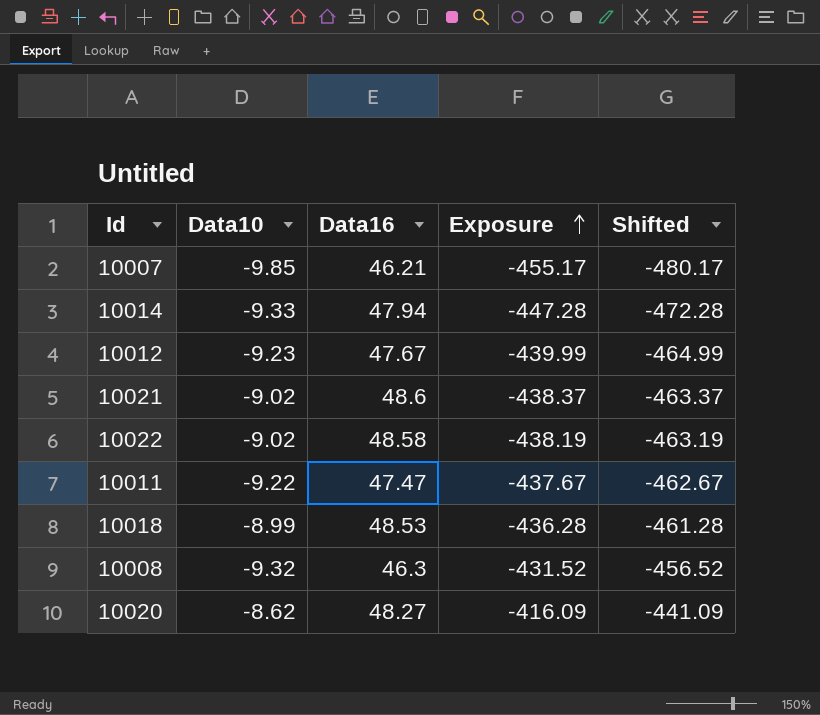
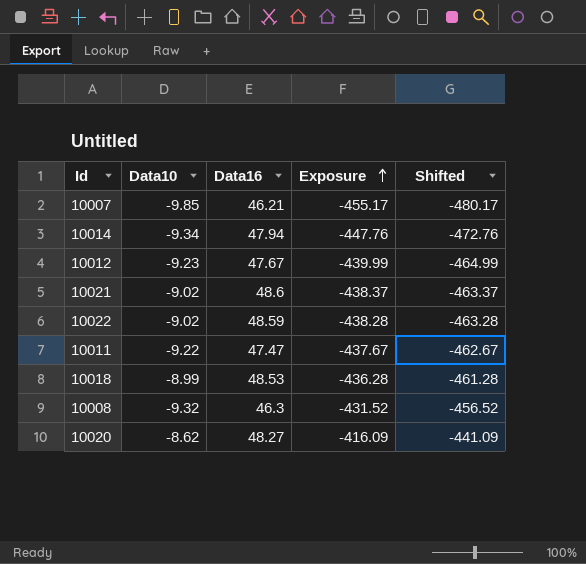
10014 | Data10: -9.33 -> -9.34
10014 | Exposure: -447.28 -> -447.76
10014 | Shifted: -472.28 -> -472.76
10022 | Data16: 48.58 -> 48.59
10022 | Exposure: -438.19 -> -438.28
10022 | Shifted: -463.19 -> -463.28

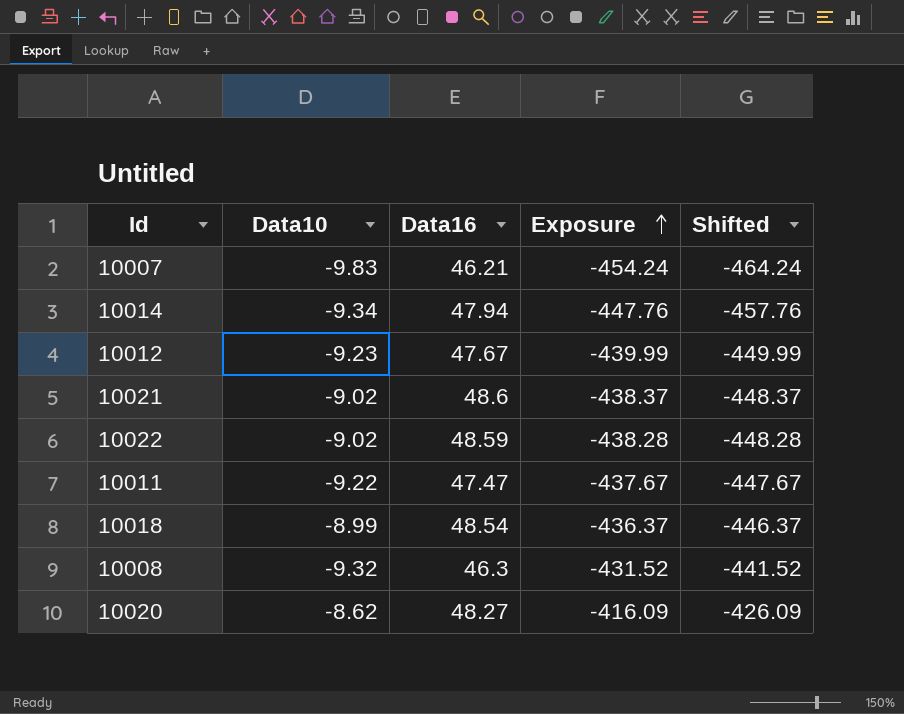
column Shifted | formula: [Exposure] - 25 -> [Exposure] - 10
10007 | Data10: -9.85 -> -9.83
10007 | Exposure: -455.17 -> -454.24
10018 | Data16: 48.53 -> 48.54
10018 | Exposure: -436.28 -> -436.37

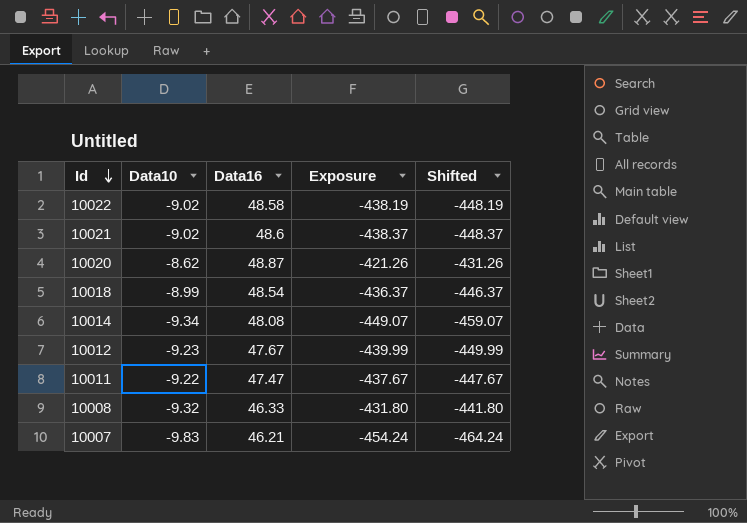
row order: Exposure ascending -> Id descending
10022 | Data16: 48.59 -> 48.58
10022 | Exposure: -438.28 -> -438.19
10022 | Shifted: -448.28 -> -448.19
10020 | Data16: 48.27 -> 48.87
10020 | Exposure: -416.09 -> -421.26
10020 | Shifted: -426.09 -> -431.26
10014 | Data16: 47.94 -> 48.08
10014 | Exposure: -447.76 -> -449.07
10014 | Shifted: -457.76 -> -459.07
10008 | Data16: 46.3 -> 46.33
10008 | Exposure: -431.52 -> -431.80
10008 | Shifted: -441.52 -> -441.80

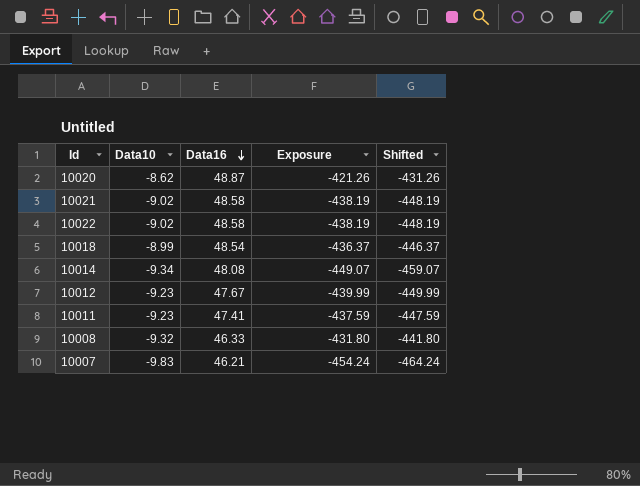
row order: Id descending -> Data16 descending
10021 | Data16: 48.6 -> 48.58
10021 | Exposure: -438.37 -> -438.19
10021 | Shifted: -448.37 -> -448.19
10011 | Data10: -9.22 -> -9.23
10011 | Data16: 47.47 -> 47.41
10011 | Exposure: -437.67 -> -437.59
10011 | Shifted: -447.67 -> -447.59

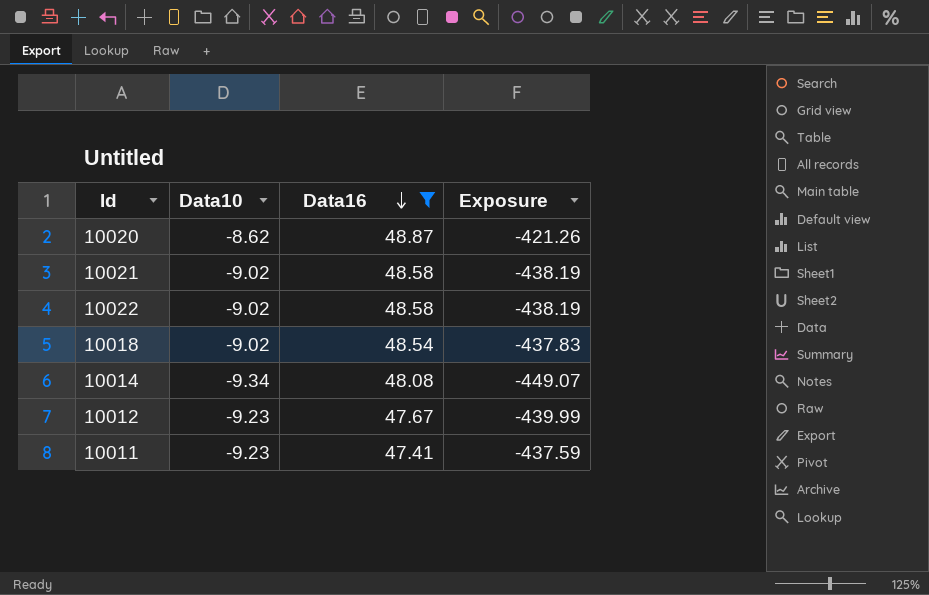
filter: none -> Data16 >= 47.41
column Shifted | formula: [Exposure] - 10 -> none
10018 | Data10: -8.99 -> -9.02
10018 | Exposure: -436.37 -> -437.83

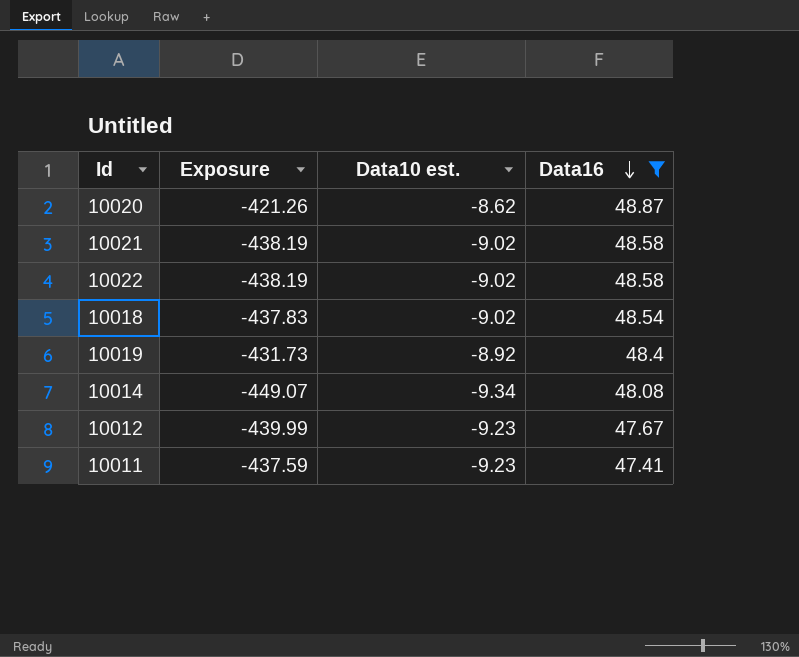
column Exposure | position: 4 -> 2
column name: Data10 -> Data10 est.
row 10019: none -> -431.73 | -8.92 | 48.4

